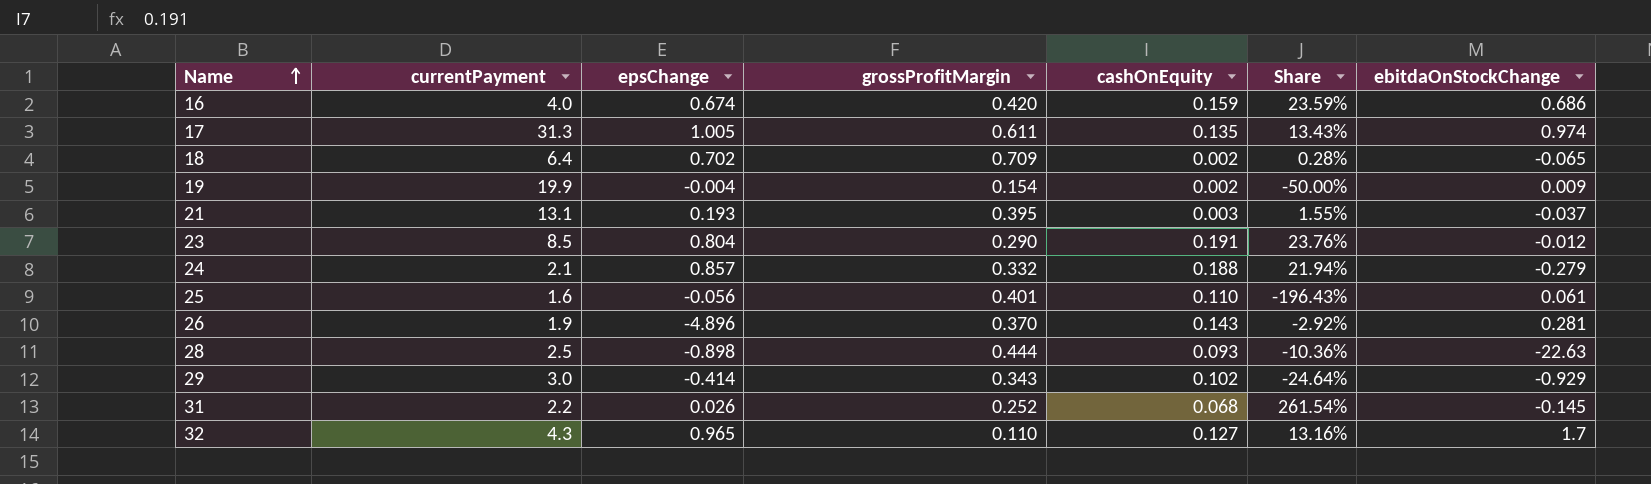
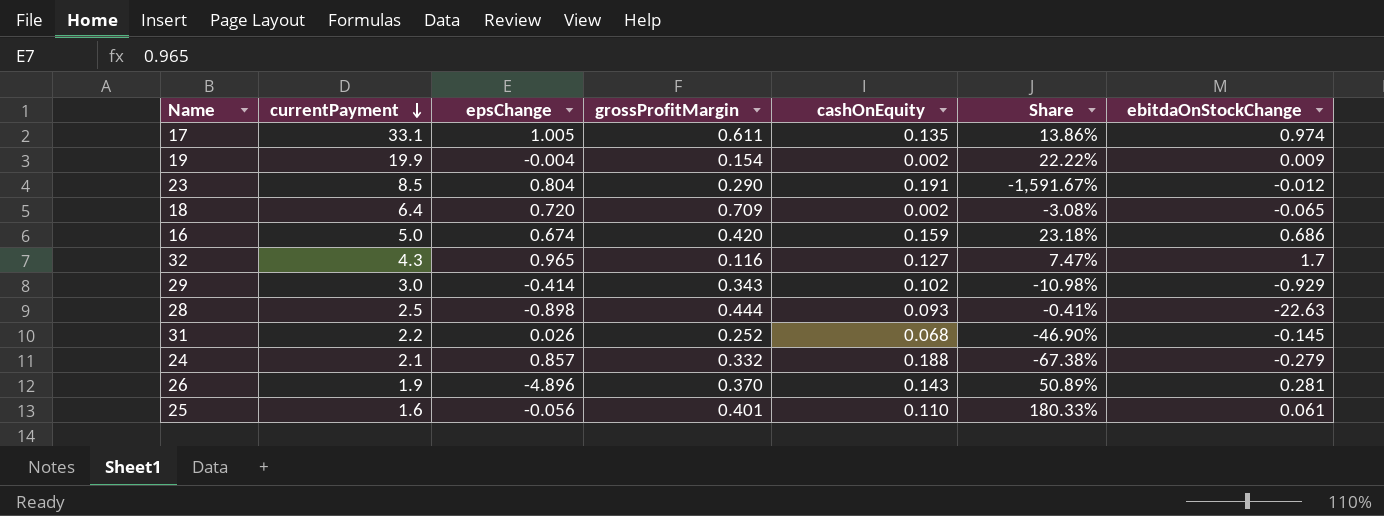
row order: Name ascending -> currentPayment descending
column Share | formula: [cashOnEquity] / [epsChange] -> [cashOnEquity] / [ebitdaOnStockChange]
row 21: 13.1 | 0.193 | 0.395 | 0.003 | 1.55% | -0.037 -> none
17 | currentPayment: 31.3 -> 33.1
18 | epsChange: 0.702 -> 0.720
16 | currentPayment: 4.0 -> 5.0
32 | grossProfitMargin: 0.110 -> 0.116

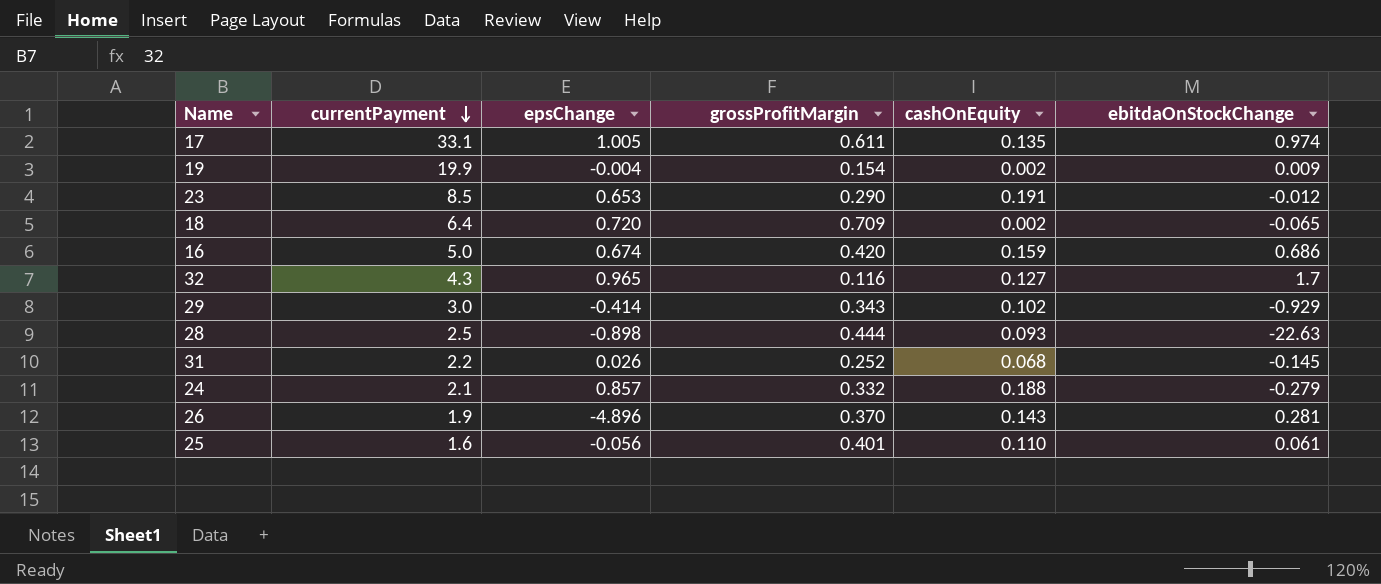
column Share | formula: [cashOnEquity] / [ebitdaOnStockChange] -> none
23 | epsChange: 0.804 -> 0.653

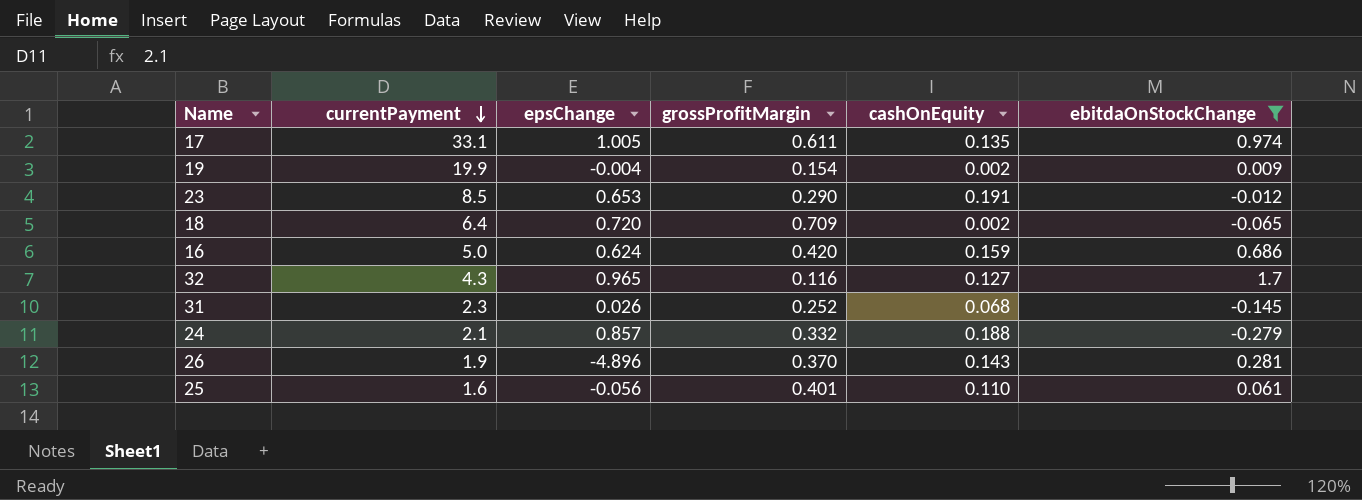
filter: none -> ebitdaOnStockChange >= -0.279
16 | epsChange: 0.674 -> 0.624
31 | currentPayment: 2.2 -> 2.3

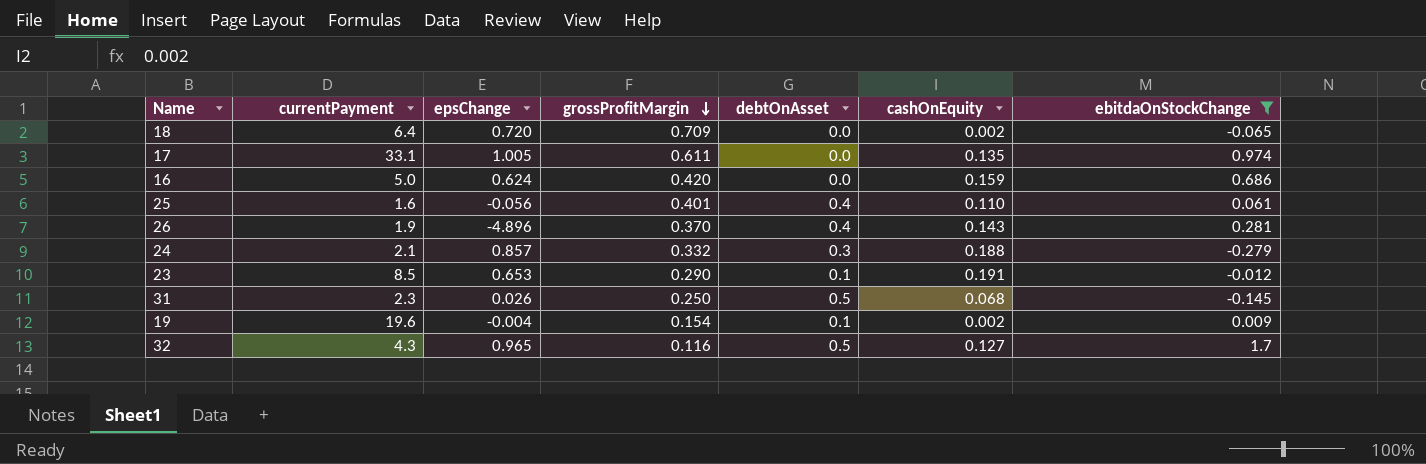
row order: currentPayment descending -> grossProfitMargin descending
column debtOnAsset | position: none -> 5
31 | grossProfitMargin: 0.252 -> 0.250
19 | currentPayment: 19.9 -> 19.6

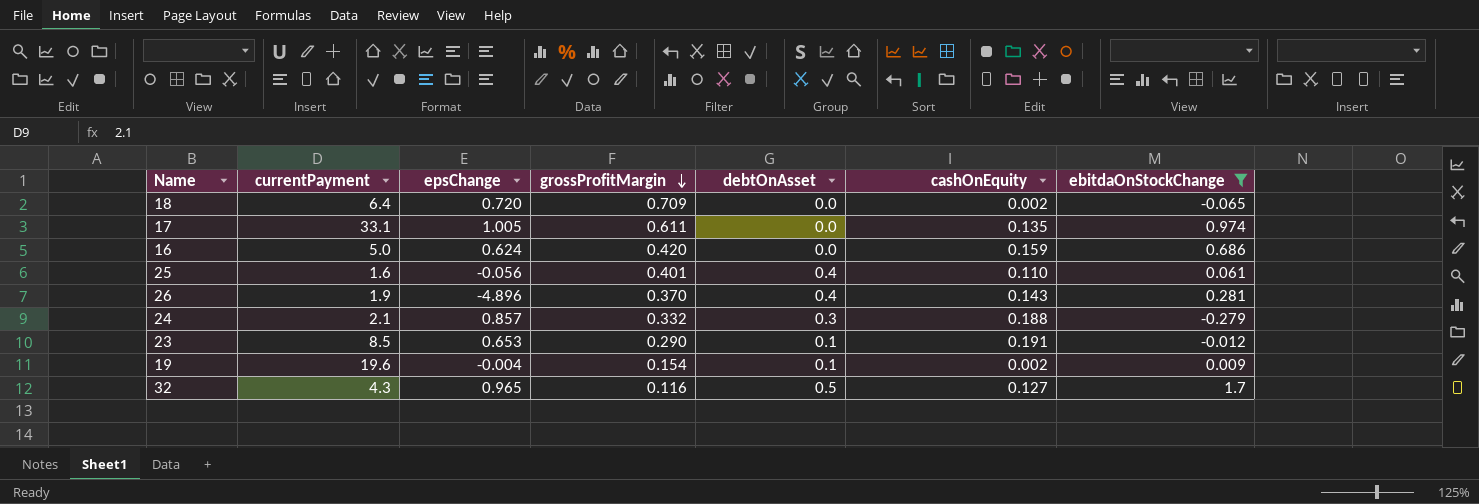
row 31: 2.3 | 0.026 | 0.250 | 0.5 | 0.068 | -0.145 -> none

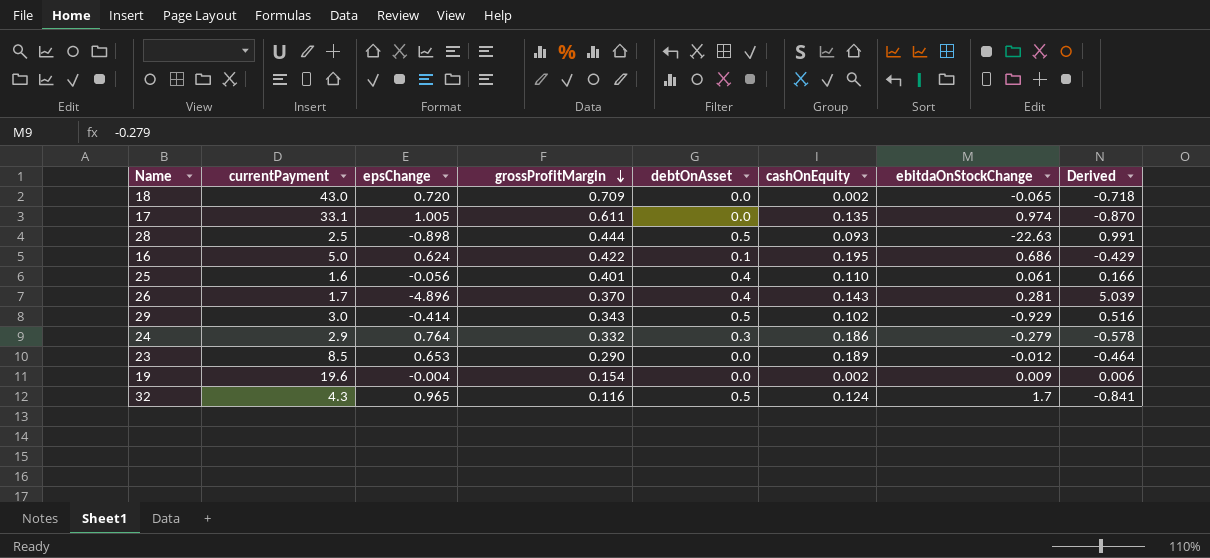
filter: ebitdaOnStockChange >= -0.279 -> none
column Derived | formula: none -> [cashOnEquity] - [epsChange]
18 | currentPayment: 6.4 -> 43.0
16 | grossProfitMargin: 0.420 -> 0.422
16 | debtOnAsset: 0.0 -> 0.1
16 | cashOnEquity: 0.159 -> 0.195
26 | currentPayment: 1.9 -> 1.7
24 | currentPayment: 2.1 -> 2.9
24 | epsChange: 0.857 -> 0.764
24 | cashOnEquity: 0.188 -> 0.186
23 | debtOnAsset: 0.1 -> 0.0
23 | cashOnEquity: 0.191 -> 0.189
19 | debtOnAsset: 0.1 -> 0.0
32 | cashOnEquity: 0.127 -> 0.124

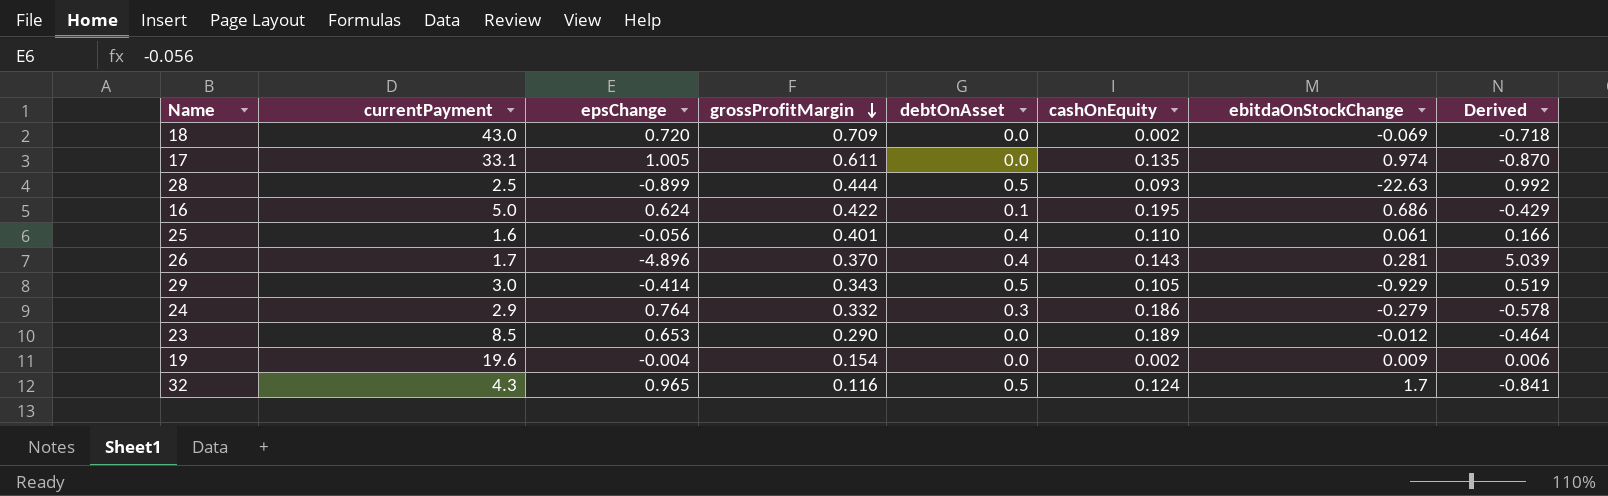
18 | ebitdaOnStockChange: -0.065 -> -0.069
28 | epsChange: -0.898 -> -0.899
28 | Derived: 0.991 -> 0.992
29 | cashOnEquity: 0.102 -> 0.105
29 | Derived: 0.516 -> 0.519

